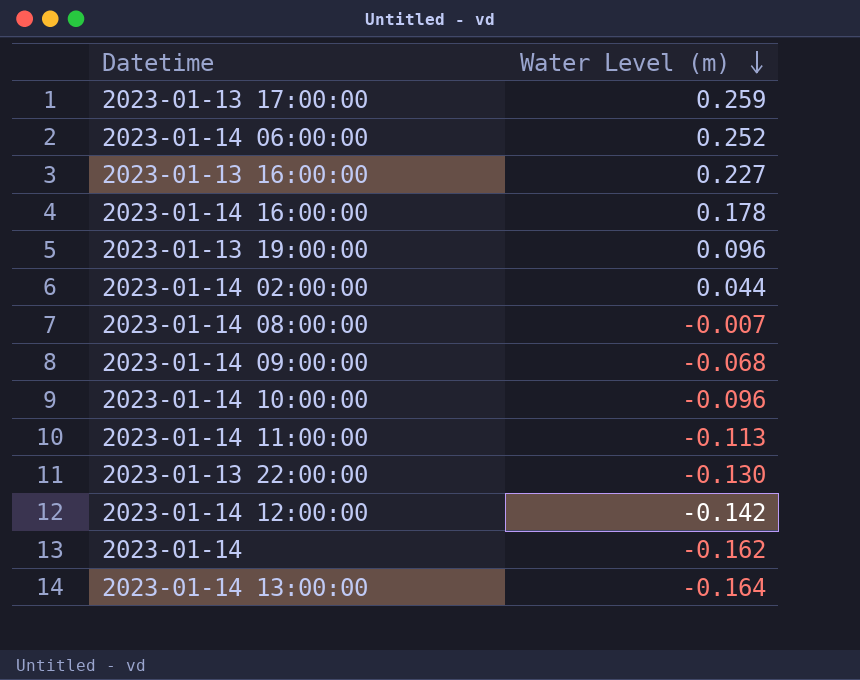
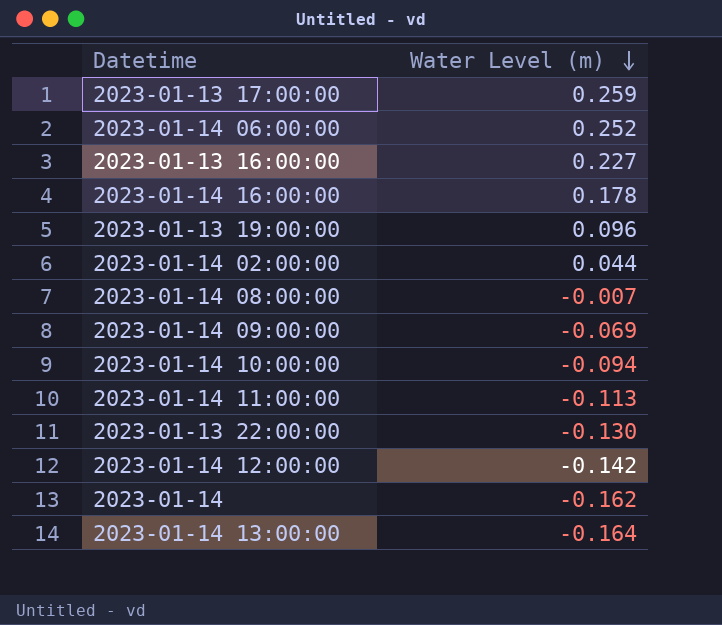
2023-01-14 09:00:00 | Water Level (m): -0.068 -> -0.069
2023-01-14 10:00:00 | Water Level (m): -0.096 -> -0.094

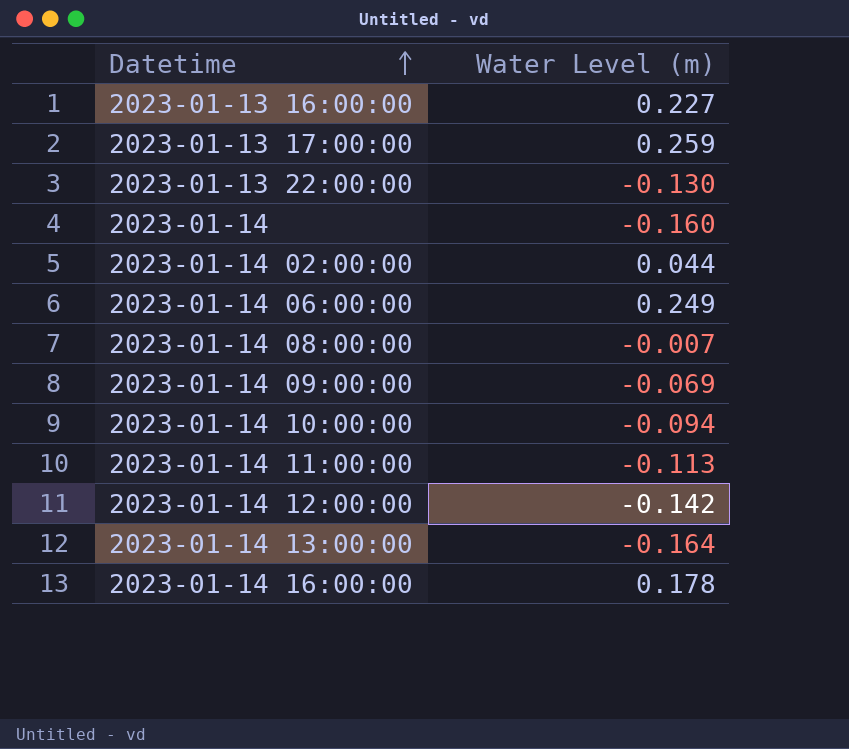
row order: Water Level (m) descending -> Datetime ascending
row 2023-01-13 19:00:00: 0.096 -> none
2023-01-14 | Water Level (m): -0.162 -> -0.160
2023-01-14 06:00:00 | Water Level (m): 0.252 -> 0.249

